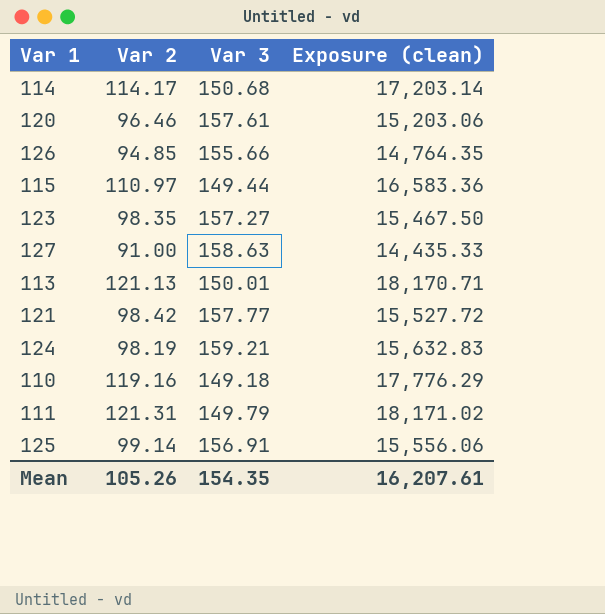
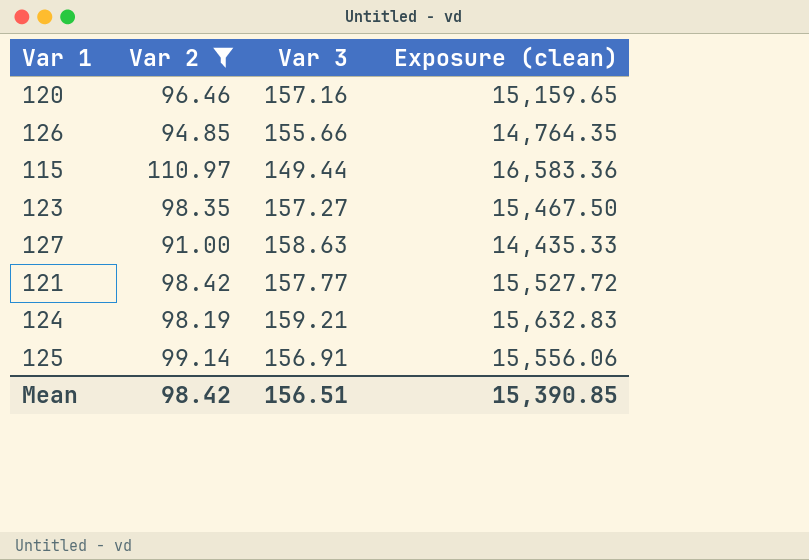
filter: none -> Var 2 <= 110.97
120 | Var 3: 157.61 -> 157.16
120 | Exposure (clean): 15,203.06 -> 15,159.65
Mean | Var 2: 105.26 -> 98.42
Mean | Var 3: 154.35 -> 156.51
Mean | Exposure (clean): 16,207.61 -> 15,390.85

